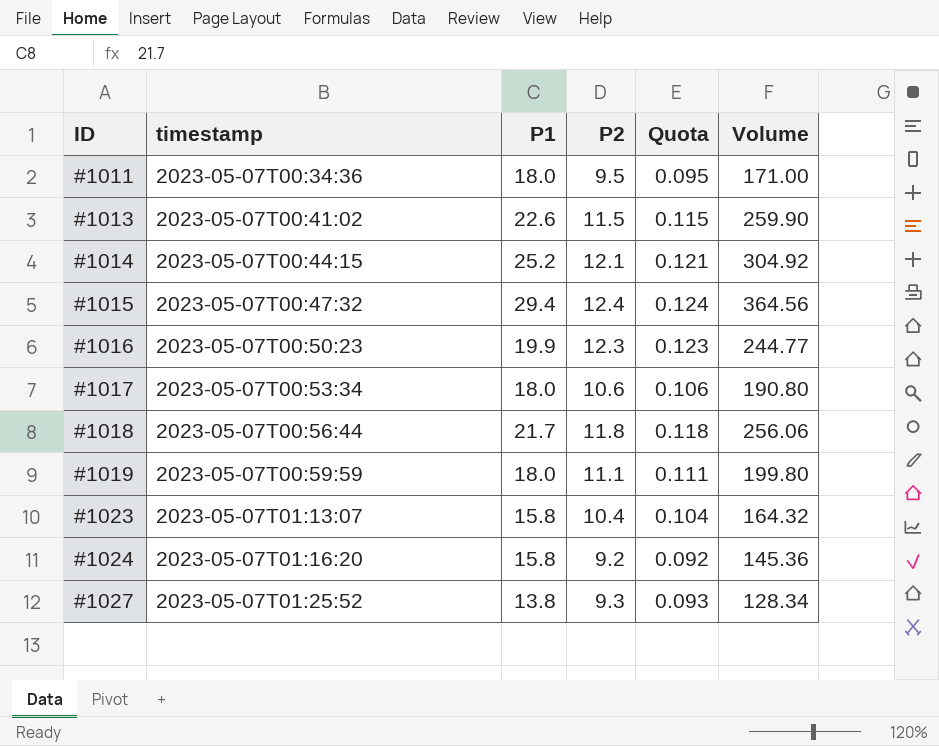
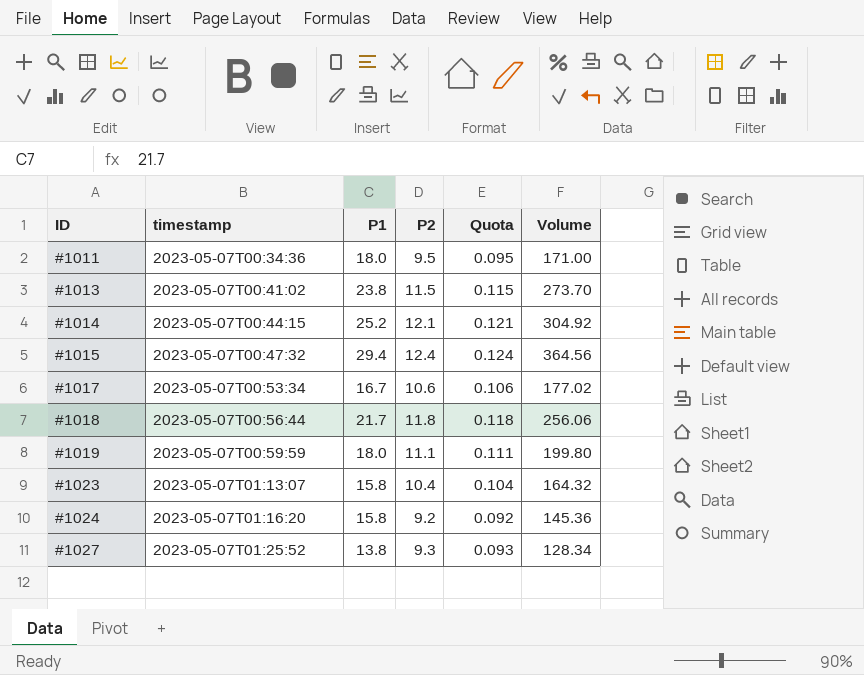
row #1016: 2023-05-07T00:50:23 | 19.9 | 12.3 | 0.123 | 244.77 -> none
#1013 | P1: 22.6 -> 23.8
#1013 | Volume: 259.90 -> 273.70
#1017 | P1: 18.0 -> 16.7
#1017 | Volume: 190.80 -> 177.02

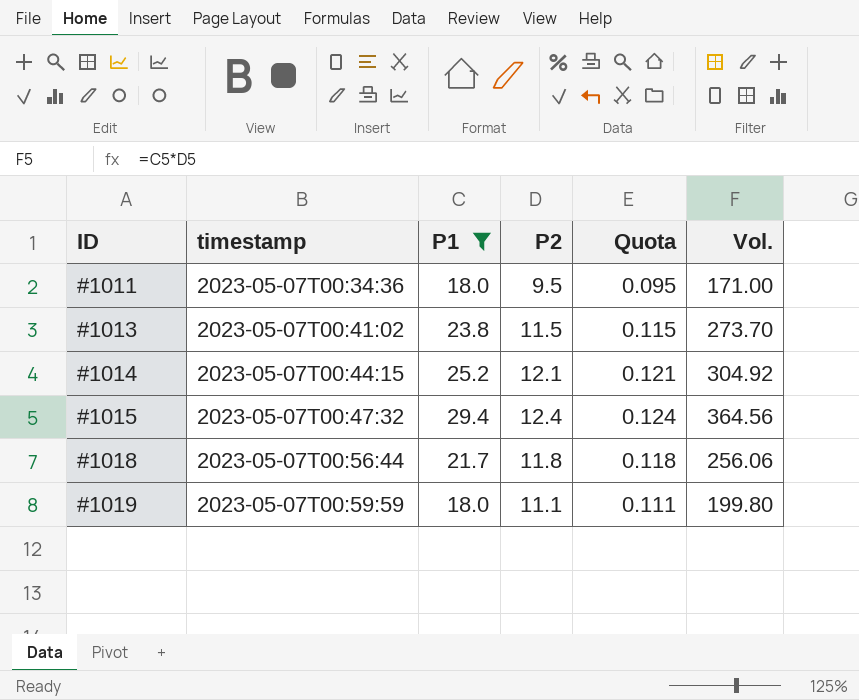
filter: none -> P1 >= 18.0
column name: Volume -> Vol.

